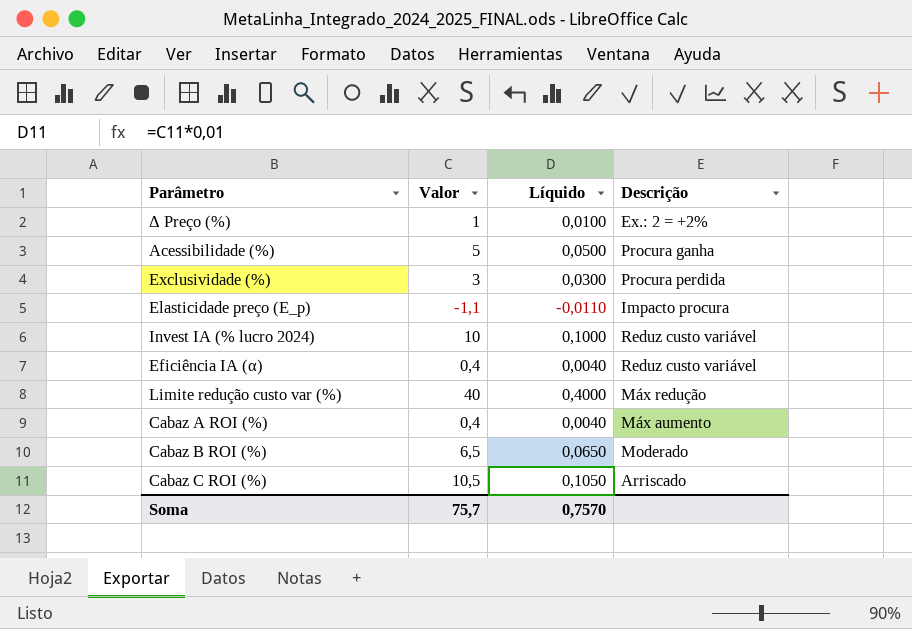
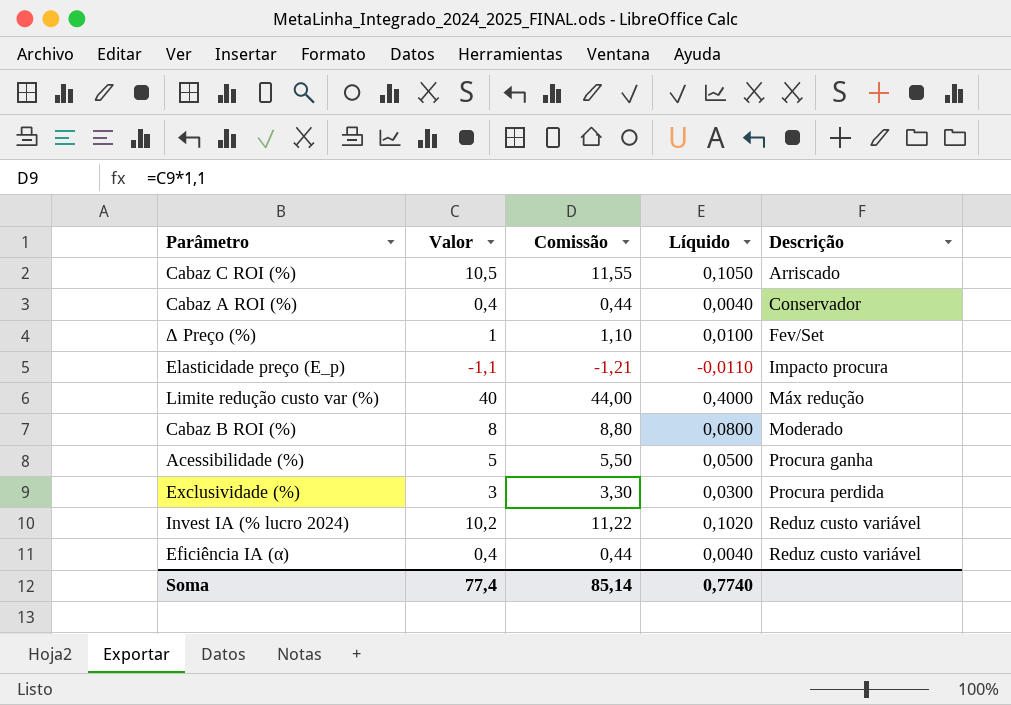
row order: none -> Descrição ascending
column Comissão | formula: none -> [Valor] * 1,1
Cabaz A ROI (%) | Descrição: Máx aumento -> Conservador
Δ Preço (%) | Descrição: Ex.: 2 = +2% -> Fev/Set
Cabaz B ROI (%) | Valor: 6,5 -> 8
Cabaz B ROI (%) | Líquido: 0,0650 -> 0,0800
Invest IA (% lucro 2024) | Valor: 10 -> 10,2
Invest IA (% lucro 2024) | Líquido: 0,1000 -> 0,1020
Soma | Valor: 75,7 -> 77,4
Soma | Líquido: 0,7570 -> 0,7740

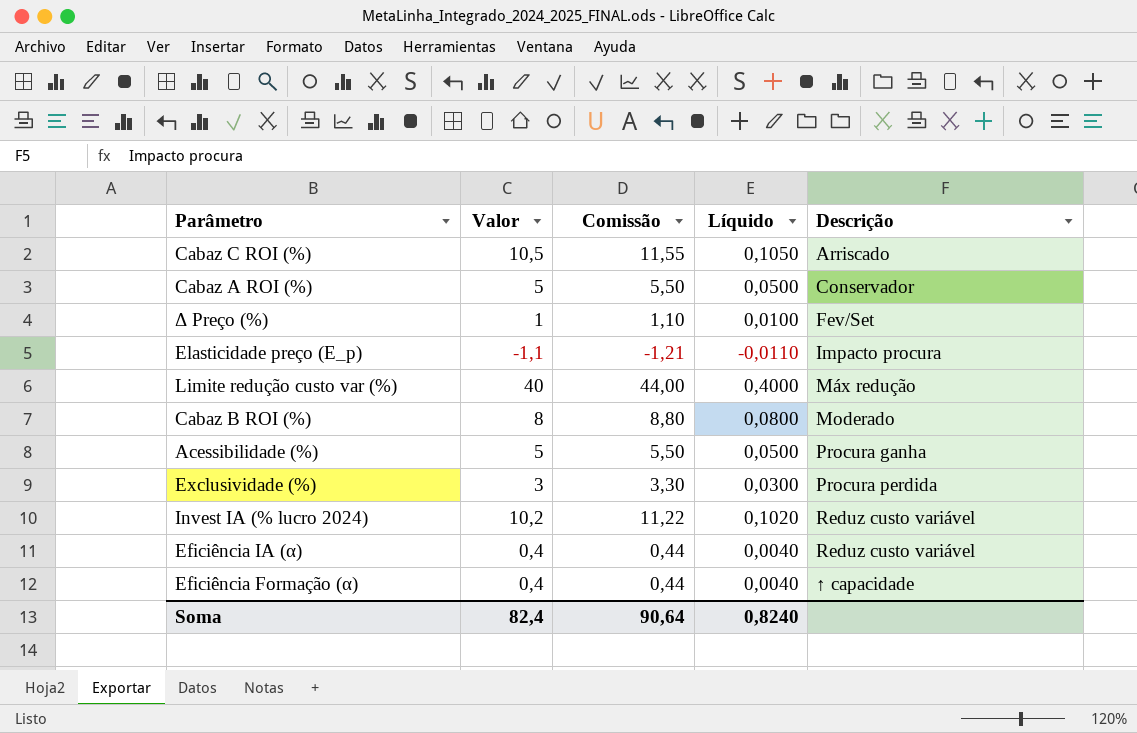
Cabaz A ROI (%) | Valor: 0,4 -> 5
Cabaz A ROI (%) | Comissão: 0,44 -> 5,50
Cabaz A ROI (%) | Líquido: 0,0040 -> 0,0500
row Eficiência Formação (α): none -> 0,4 | 0,44 | 0,0040 | ↑ capacidade
Soma | Valor: 77,4 -> 82,4
Soma | Comissão: 85,14 -> 90,64
Soma | Líquido: 0,7740 -> 0,8240

